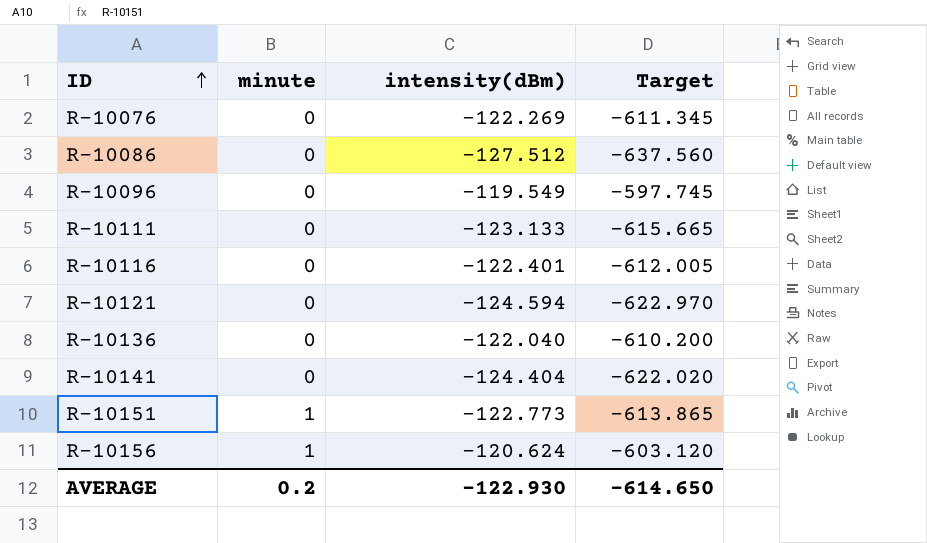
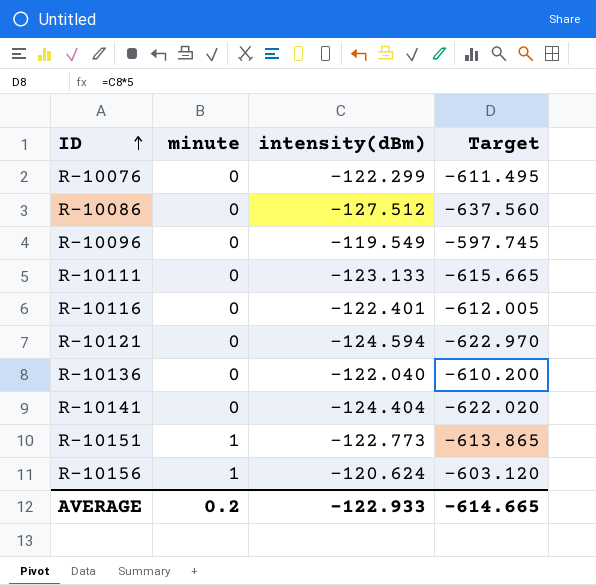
R-10076 | intensity(dBm): -122.269 -> -122.299
R-10076 | Target: -611.345 -> -611.495
AVERAGE | intensity(dBm): -122.930 -> -122.933
AVERAGE | Target: -614.650 -> -614.665

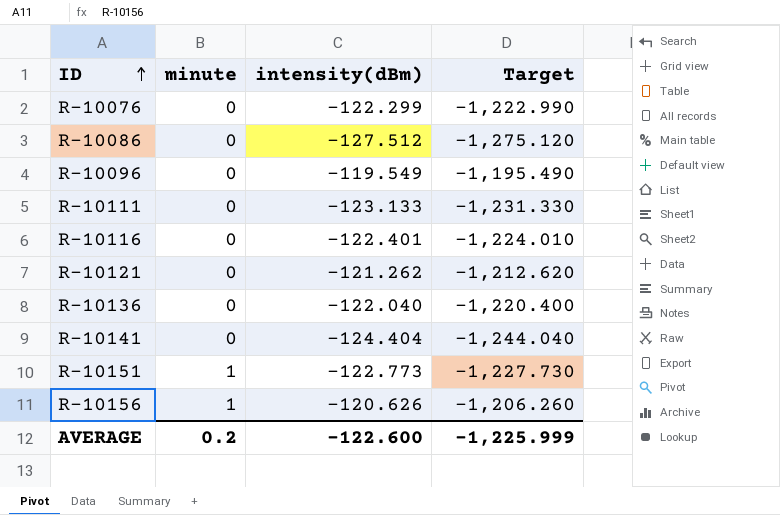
column Target | formula: [intensity(dBm)] * 5 -> [intensity(dBm)] * 10
R-10121 | intensity(dBm): -124.594 -> -121.262
R-10156 | intensity(dBm): -120.624 -> -120.626
AVERAGE | intensity(dBm): -122.933 -> -122.600
AVERAGE | Target: -614.665 -> -1,225.999

